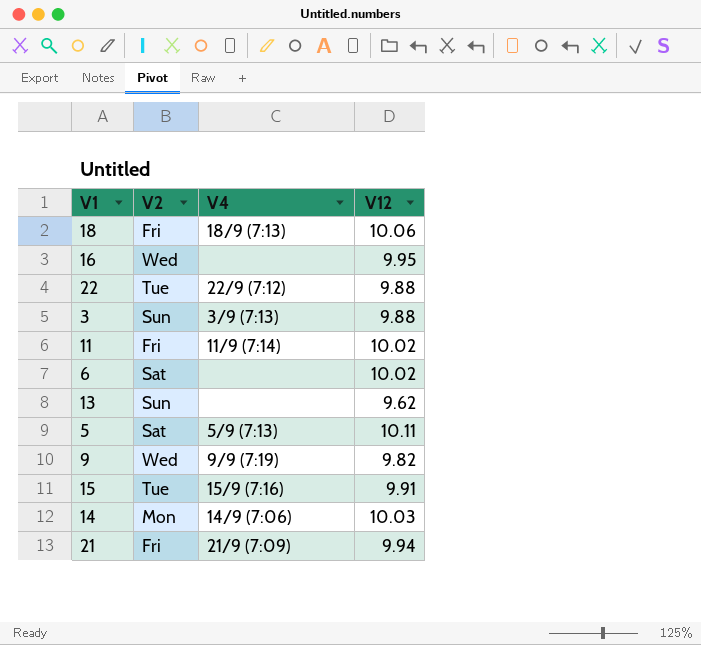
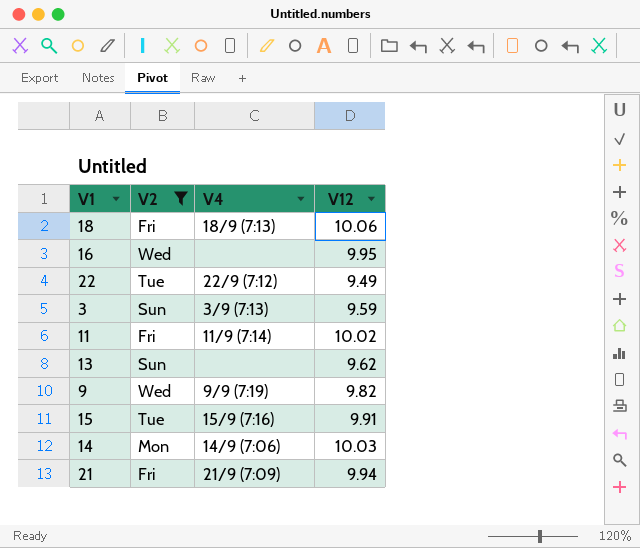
filter: none -> V2 != Sat
22 | V12: 9.88 -> 9.49
3 | V12: 9.88 -> 9.59

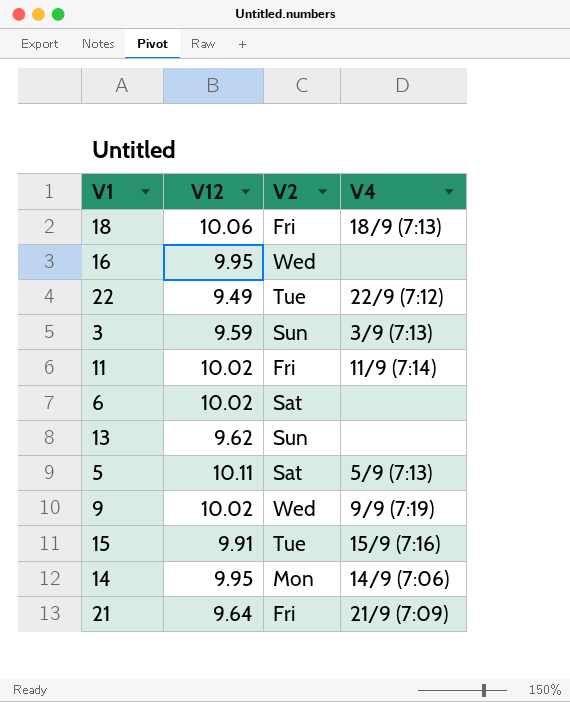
filter: V2 != Sat -> none
column V12 | position: 4 -> 2
9 | V12: 9.82 -> 10.02
14 | V12: 10.03 -> 9.95
21 | V12: 9.94 -> 9.64

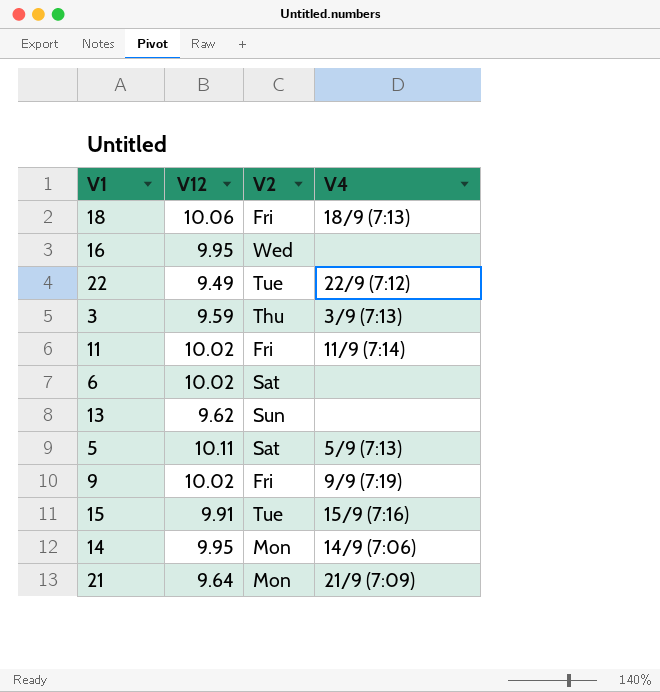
3 | V2: Sun -> Thu
9 | V2: Wed -> Fri
21 | V2: Fri -> Mon

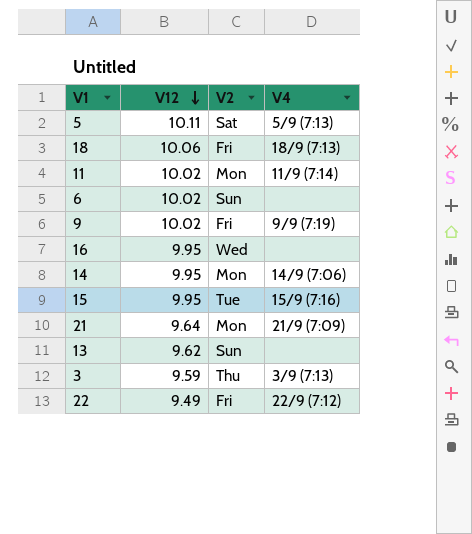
row order: none -> V12 descending
11 | V2: Fri -> Mon
6 | V2: Sat -> Sun
15 | V12: 9.91 -> 9.95
22 | V2: Tue -> Fri

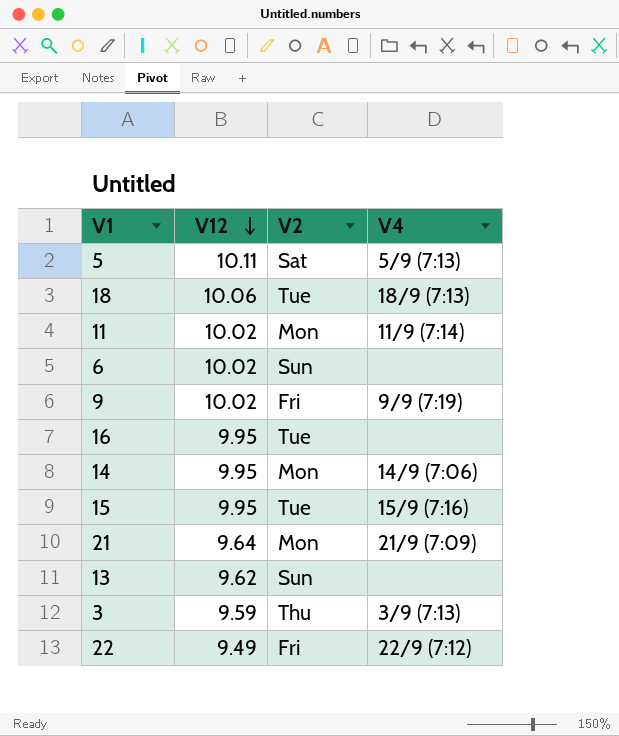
18 | V2: Fri -> Tue
16 | V2: Wed -> Tue

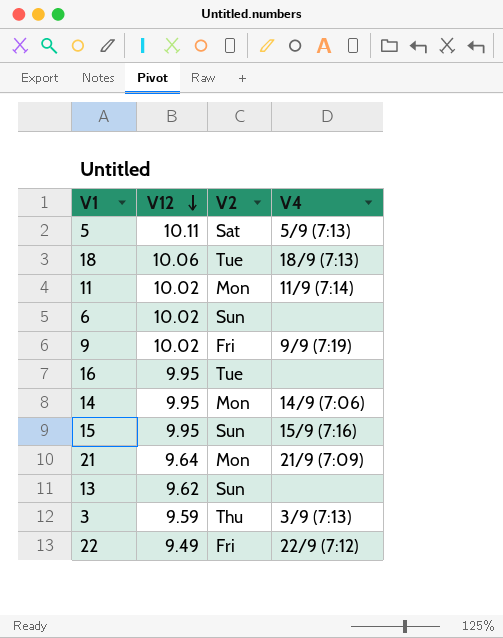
15 | V2: Tue -> Sun

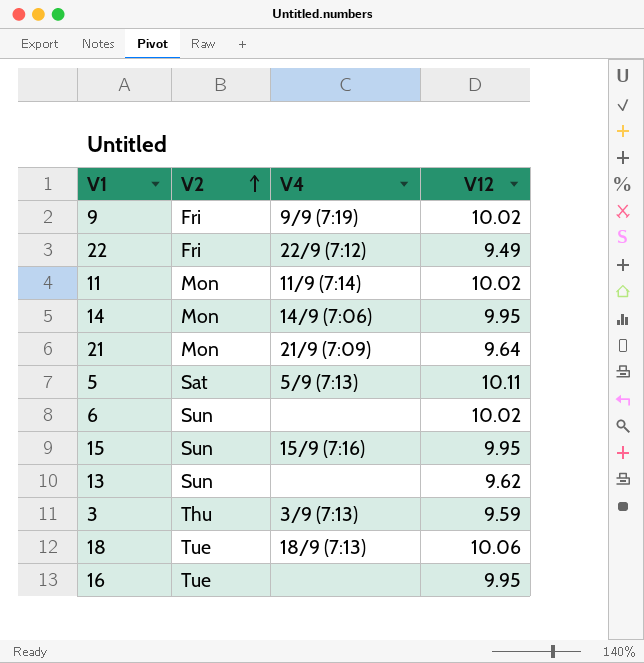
row order: V12 descending -> V2 ascending
column V12 | position: 2 -> 4

